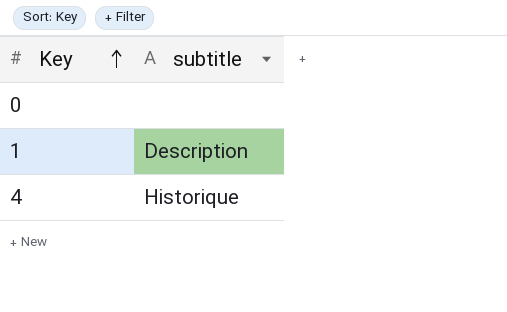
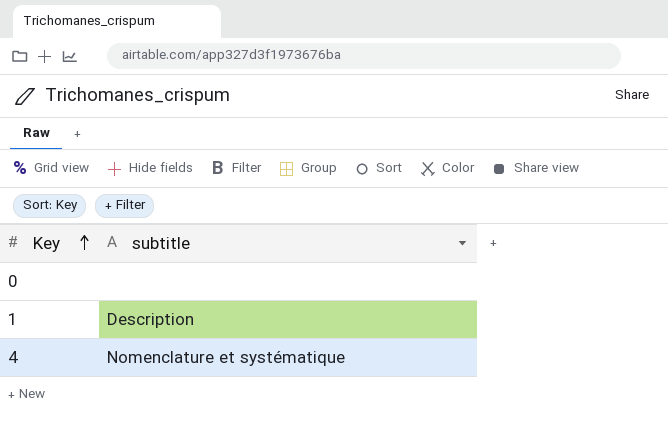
4 | subtitle: Historique -> Nomenclature et systématique

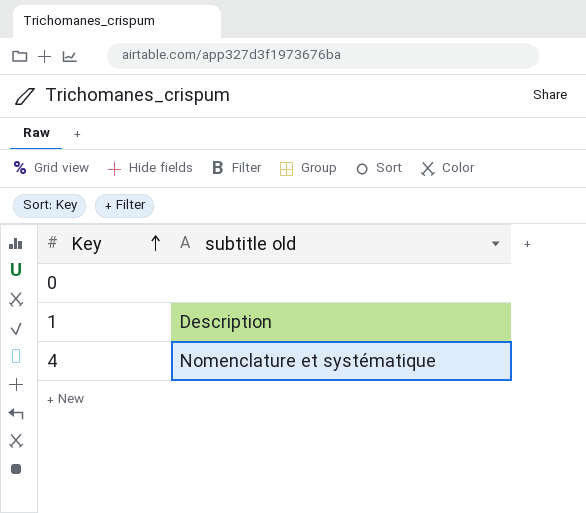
column name: subtitle -> subtitle old

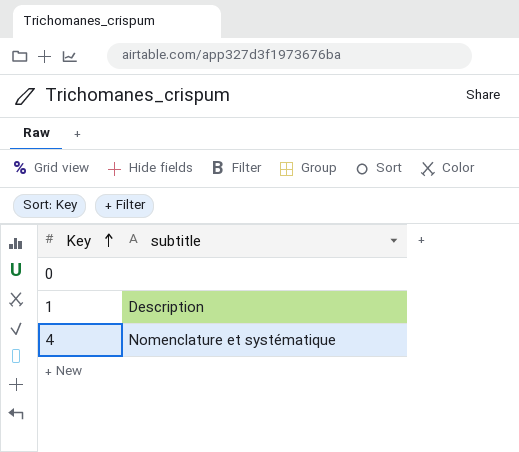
column name: subtitle old -> subtitle

